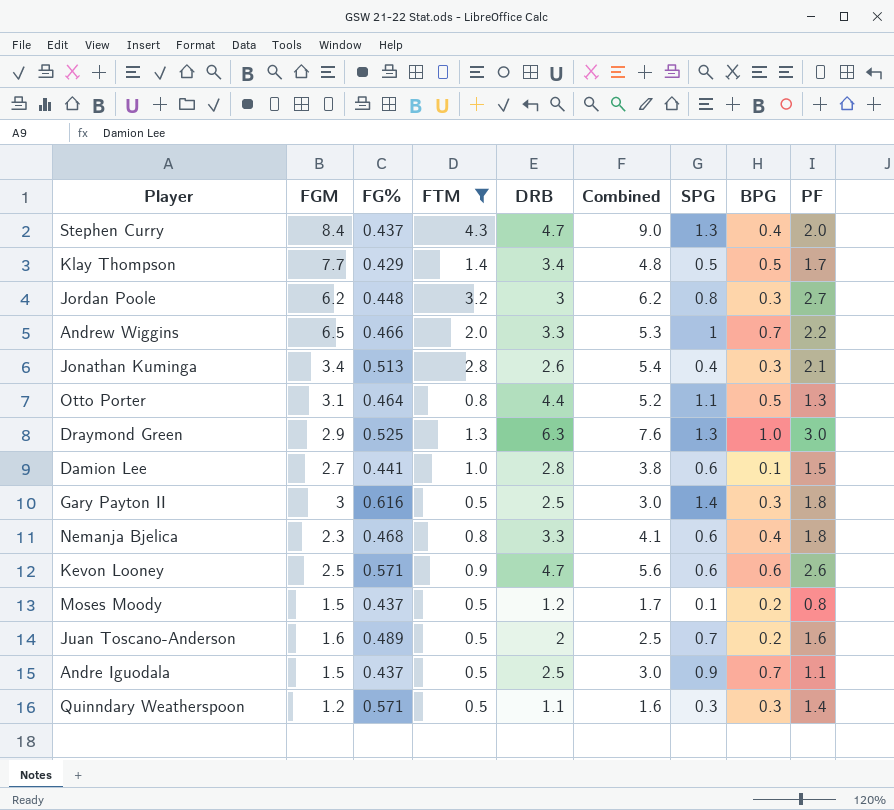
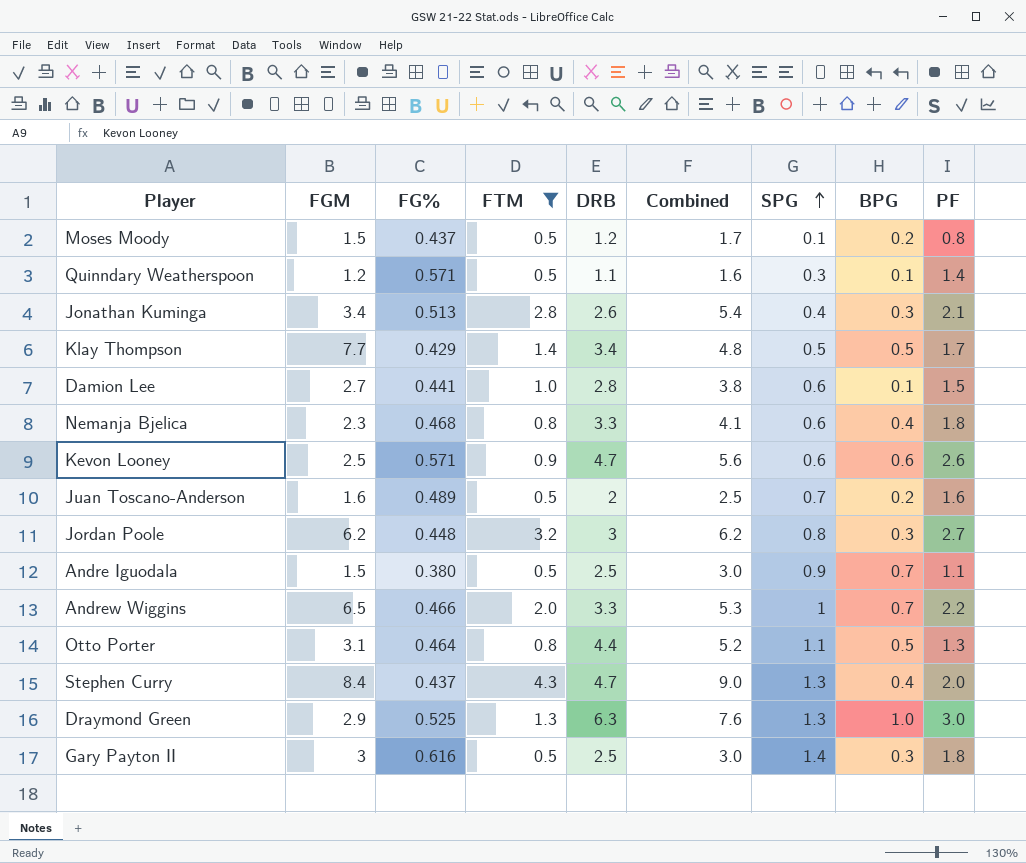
row order: none -> SPG ascending
Quinndary Weatherspoon | BPG: 0.3 -> 0.1
Andre Iguodala | FG%: 0.437 -> 0.380

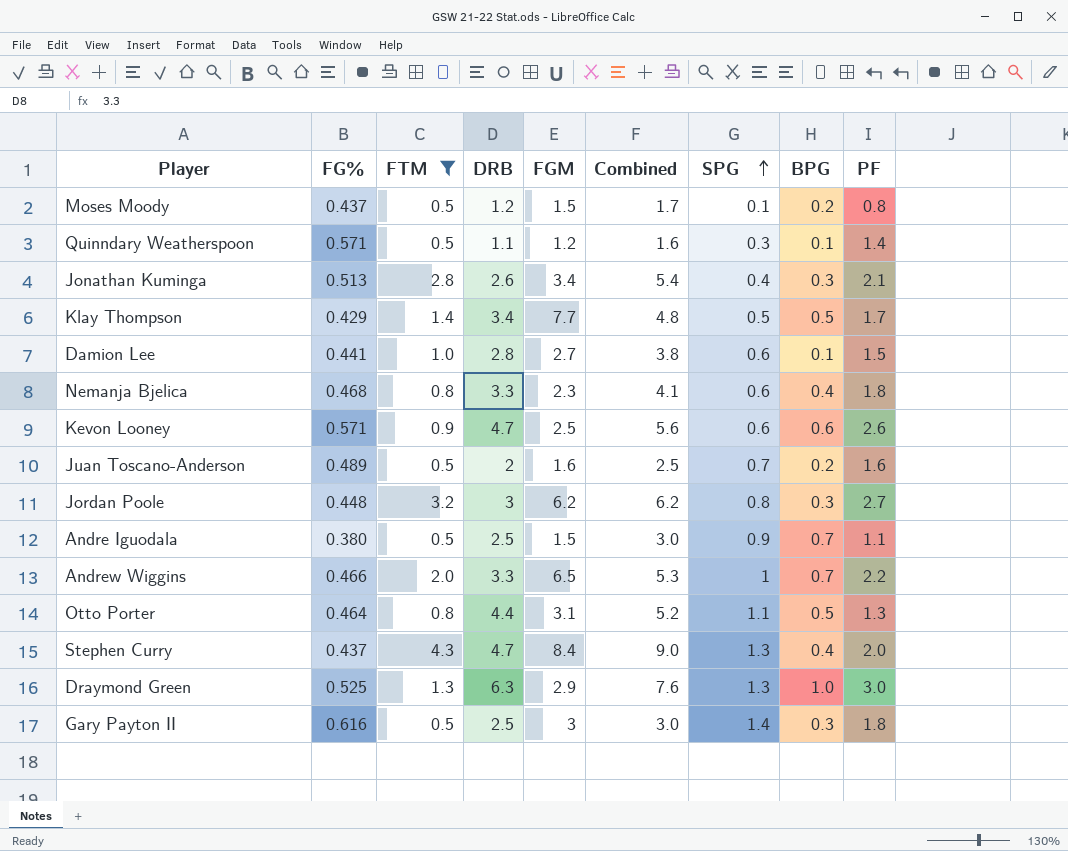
column FGM | position: 2 -> 5

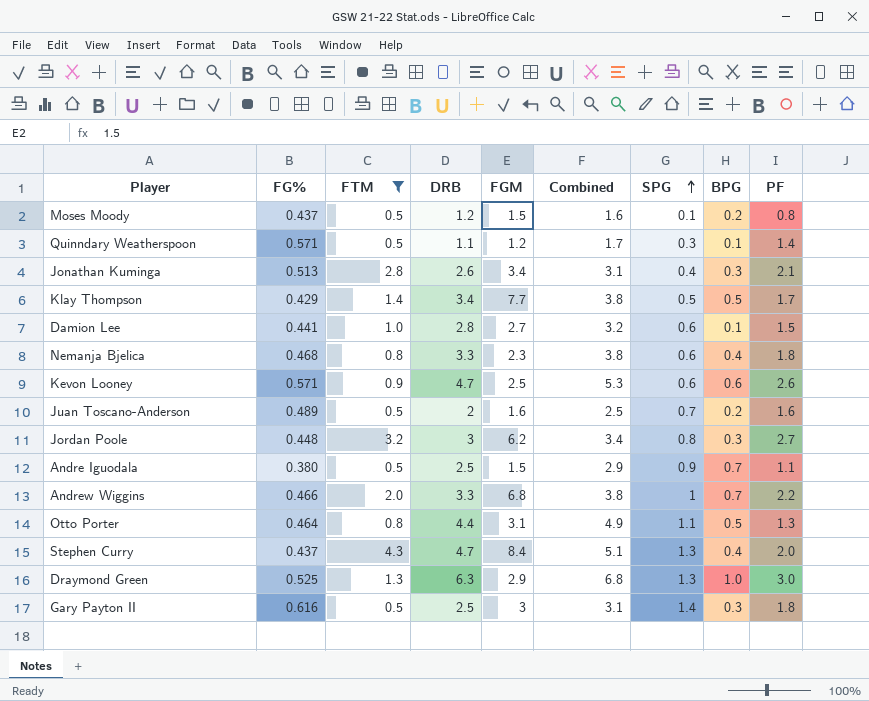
column Combined | formula: [FTM] + [DRB] -> [FG%] + [DRB]
Andrew Wiggins | FGM: 6.5 -> 6.8

